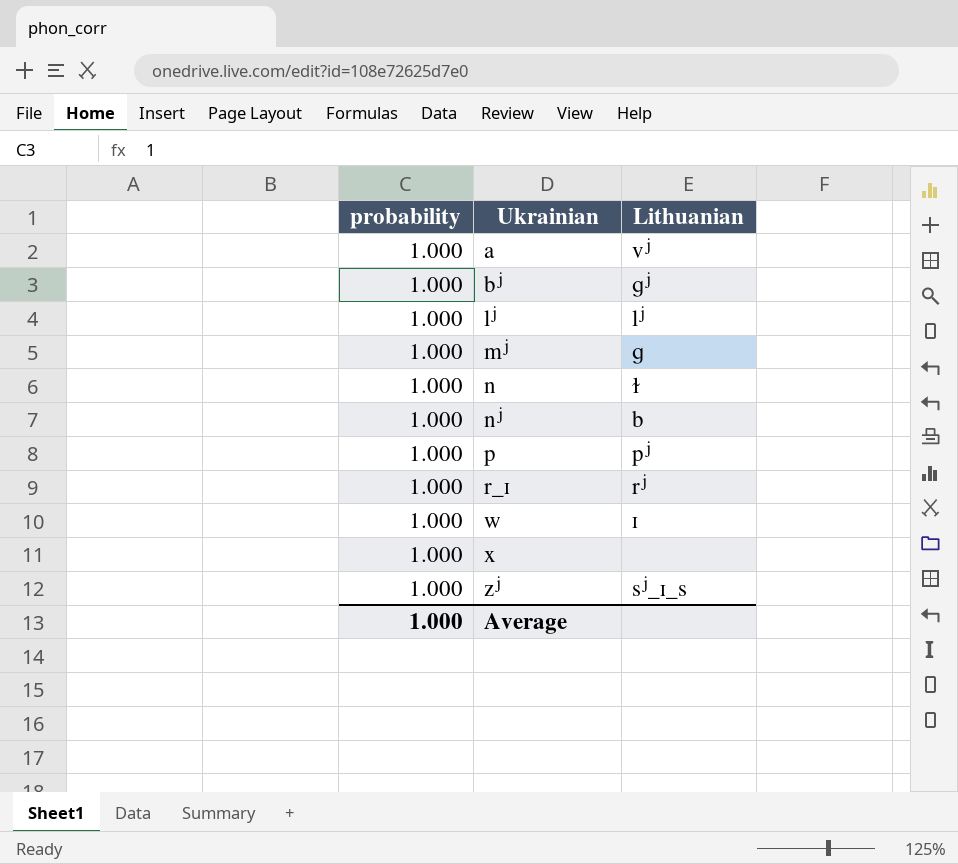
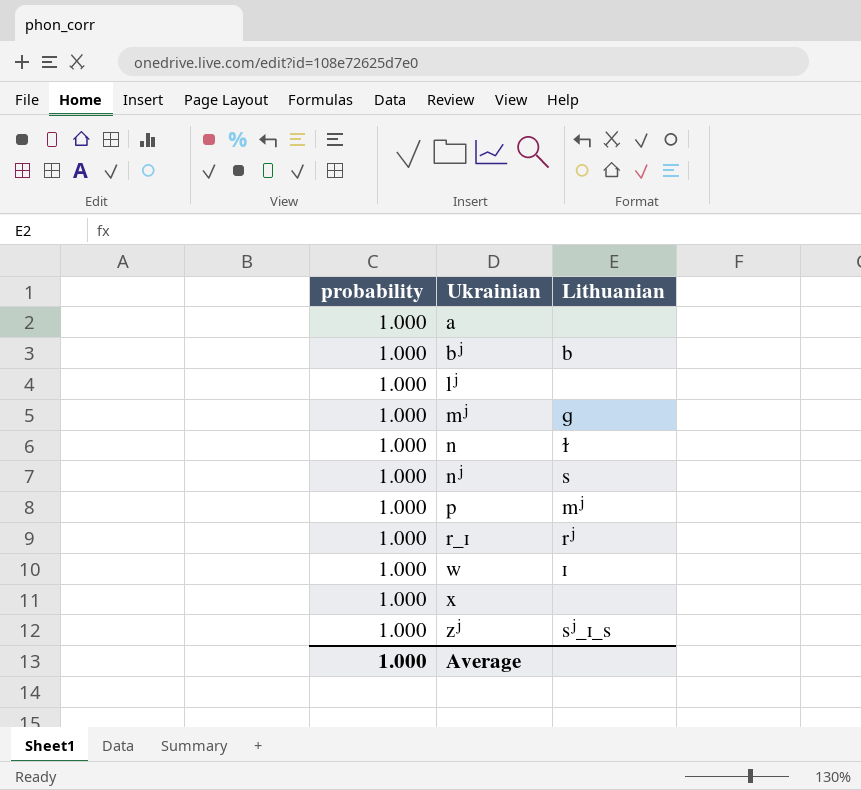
a | Lithuanian: vʲ -> none
bʲ | Lithuanian: ɡʲ -> b
lʲ | Lithuanian: lʲ -> none
nʲ | Lithuanian: b -> s
p | Lithuanian: pʲ -> mʲ

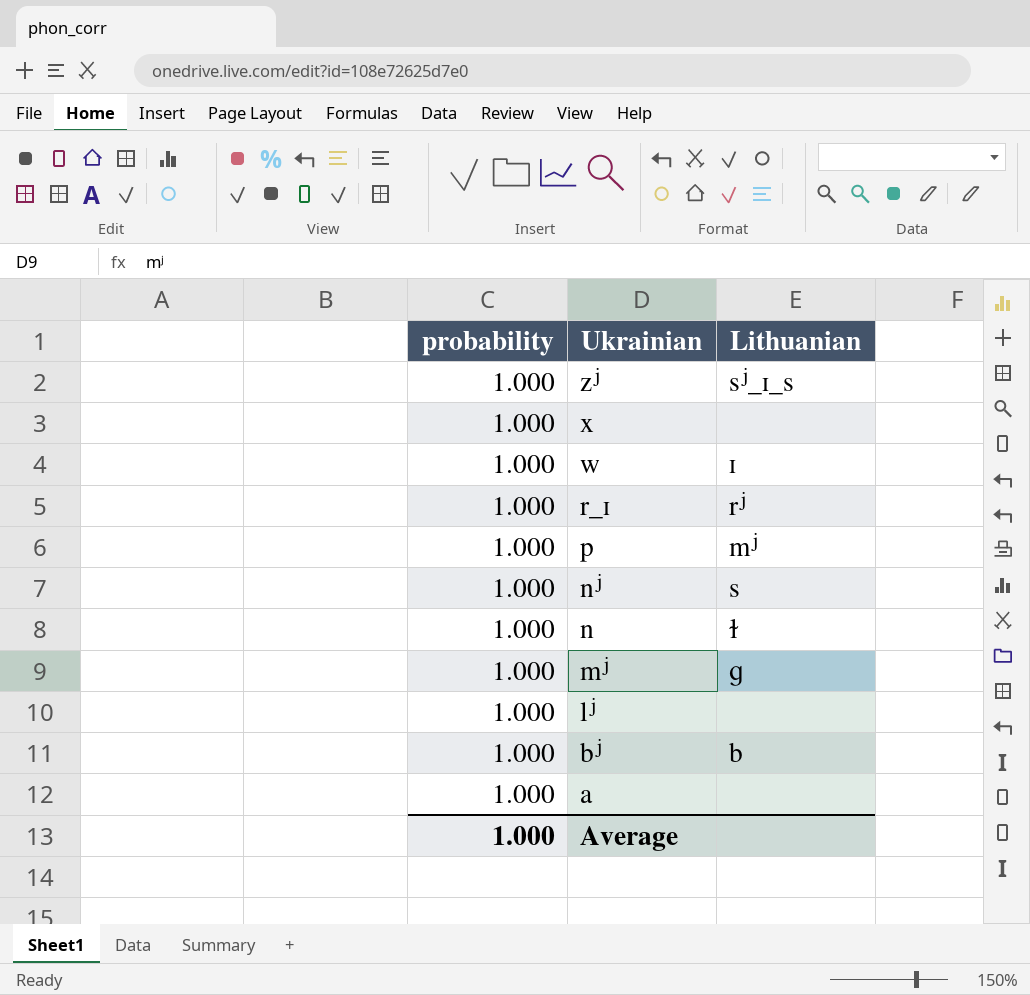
row order: Ukrainian ascending -> Ukrainian descending

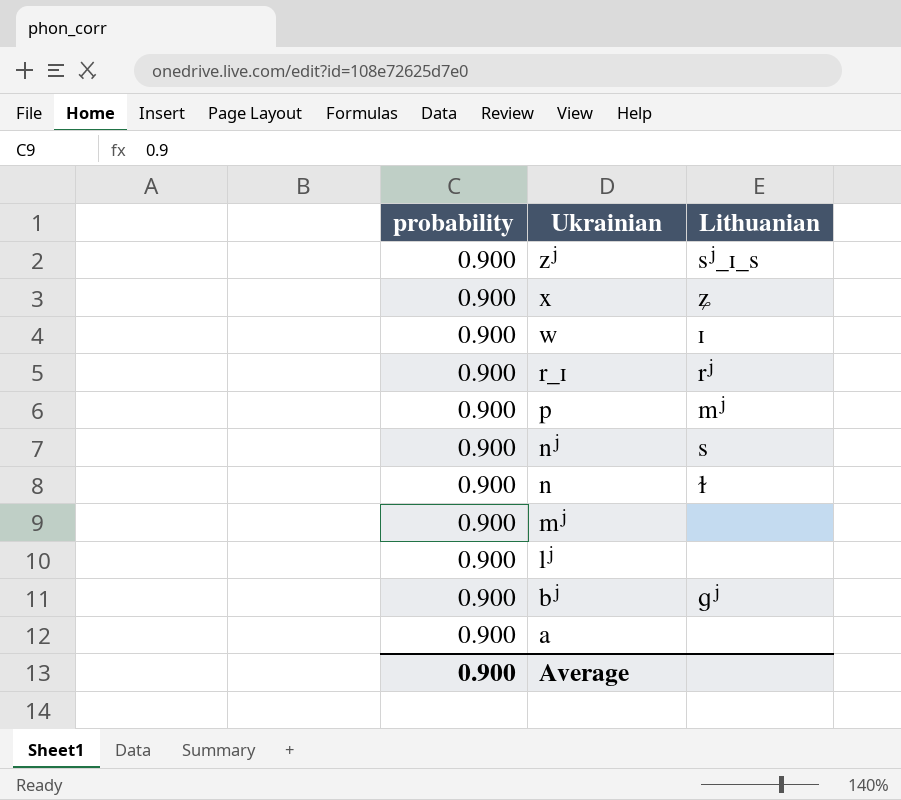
zʲ | probability: 1.000 -> 0.900
x | probability: 1.000 -> 0.900
x | Lithuanian: none -> ʑ
w | probability: 1.000 -> 0.900
r_ɪ | probability: 1.000 -> 0.900
p | probability: 1.000 -> 0.900
nʲ | probability: 1.000 -> 0.900
n | probability: 1.000 -> 0.900
mʲ | probability: 1.000 -> 0.900
mʲ | Lithuanian: ɡ -> none
lʲ | probability: 1.000 -> 0.900
bʲ | probability: 1.000 -> 0.900
bʲ | Lithuanian: b -> ɡʲ
a | probability: 1.000 -> 0.900
Average | probability: 1.000 -> 0.900

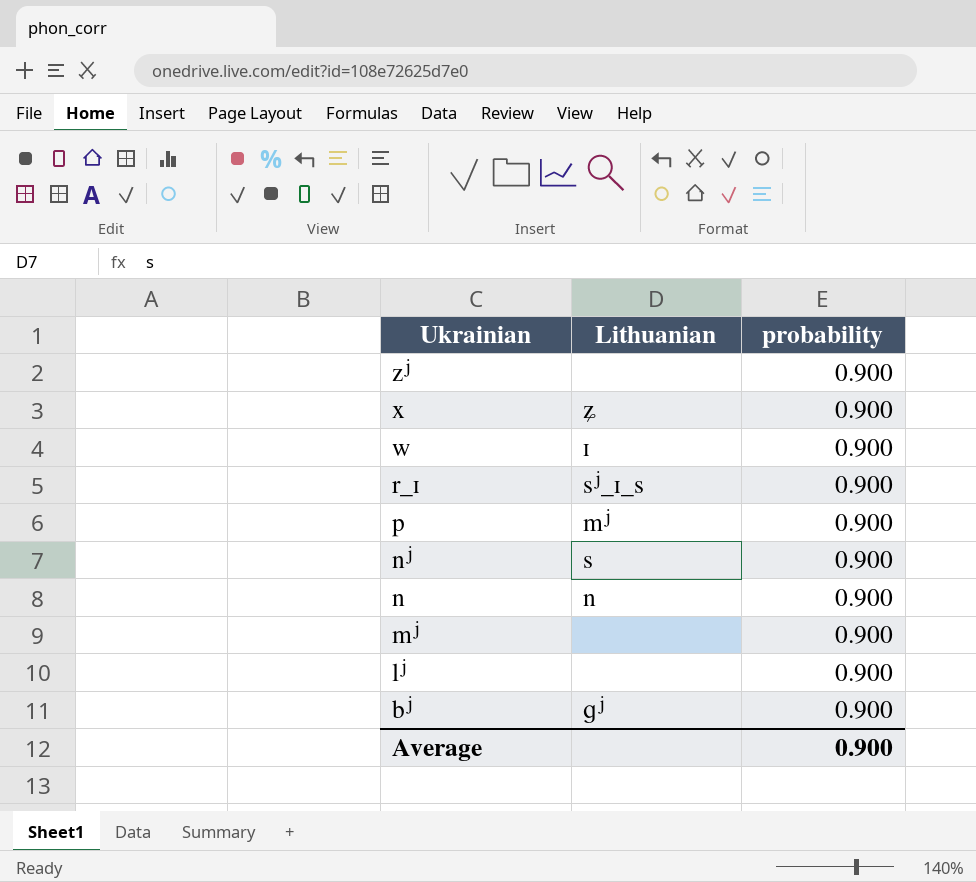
column probability | position: 1 -> 3
row a: 0.900 | none -> none
zʲ | Lithuanian: sʲ_ɪ_s -> none
r_ɪ | Lithuanian: rʲ -> sʲ_ɪ_s
n | Lithuanian: ɫ -> n

